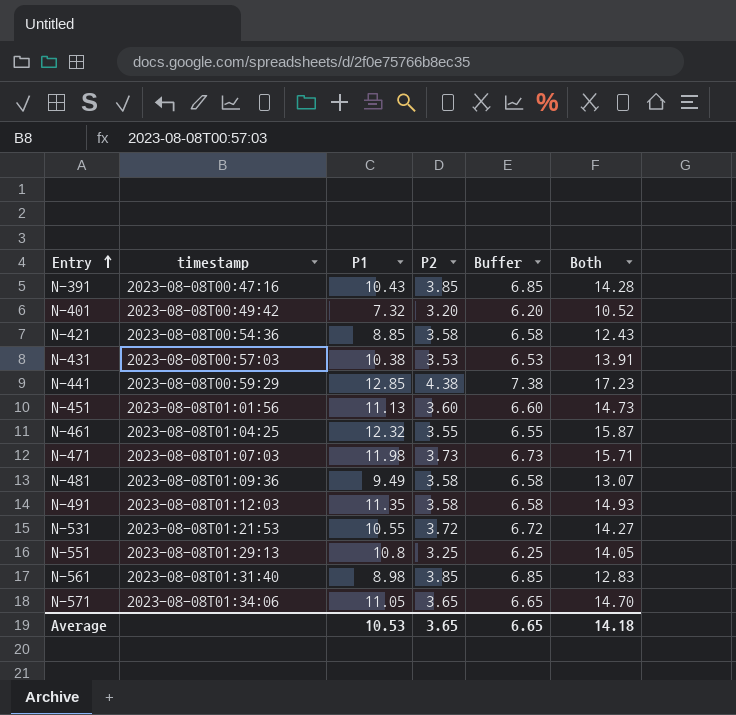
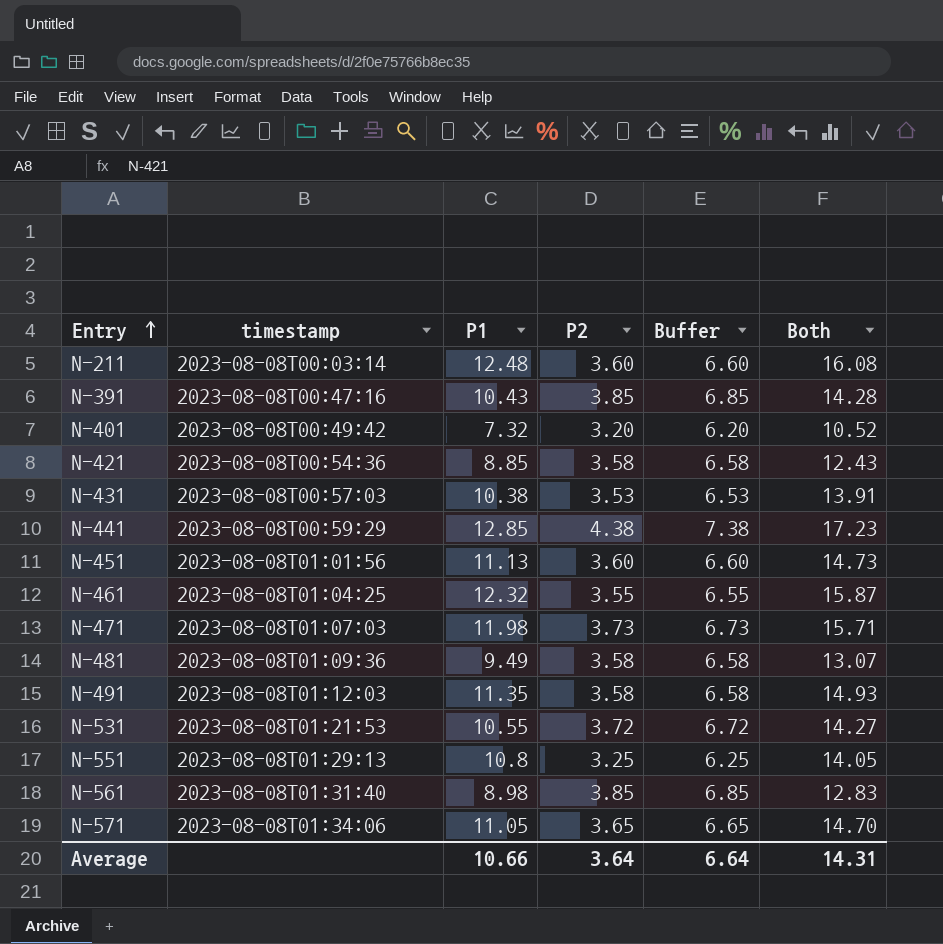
row N-211: none -> 2023-08-08T00:03:14 | 12.48 | 3.60 | 6.60 | 16.08
Average | P1: 10.53 -> 10.66
Average | P2: 3.65 -> 3.64
Average | Buffer: 6.65 -> 6.64
Average | Both: 14.18 -> 14.31

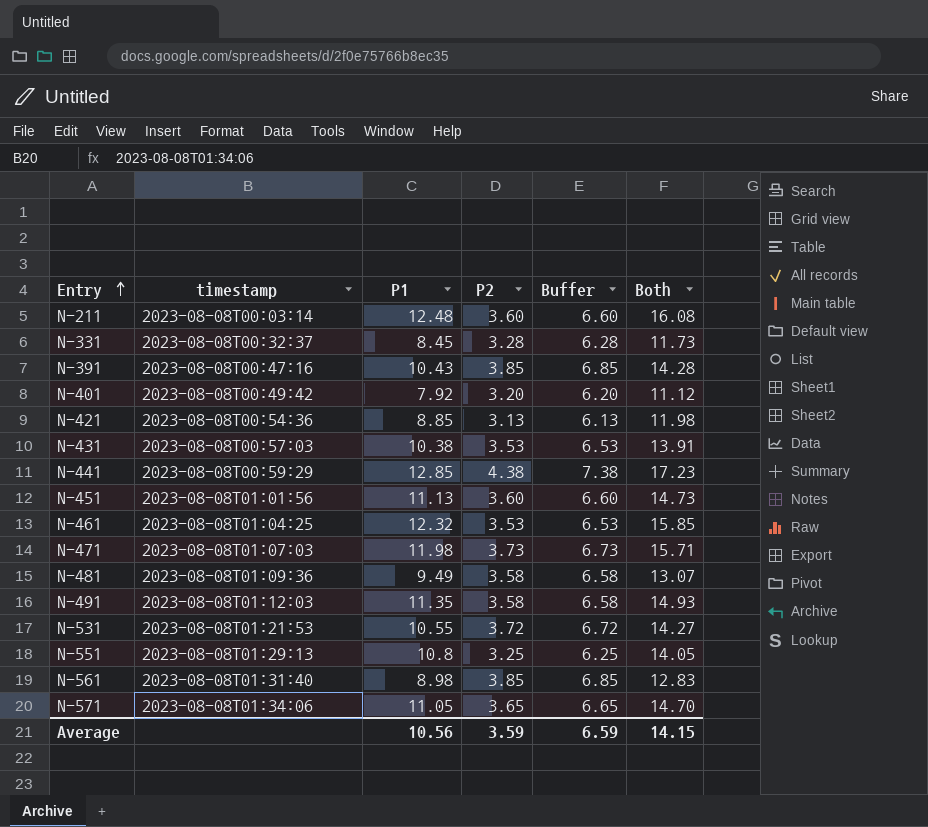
row N-331: none -> 2023-08-08T00:32:37 | 8.45 | 3.28 | 6.28 | 11.73
N-401 | P1: 7.32 -> 7.92
N-401 | Both: 10.52 -> 11.12
N-421 | P2: 3.58 -> 3.13
N-421 | Buffer: 6.58 -> 6.13
N-421 | Both: 12.43 -> 11.98
N-461 | P2: 3.55 -> 3.53
N-461 | Buffer: 6.55 -> 6.53
N-461 | Both: 15.87 -> 15.85
Average | P1: 10.66 -> 10.56
Average | P2: 3.64 -> 3.59
Average | Buffer: 6.64 -> 6.59
Average | Both: 14.31 -> 14.15

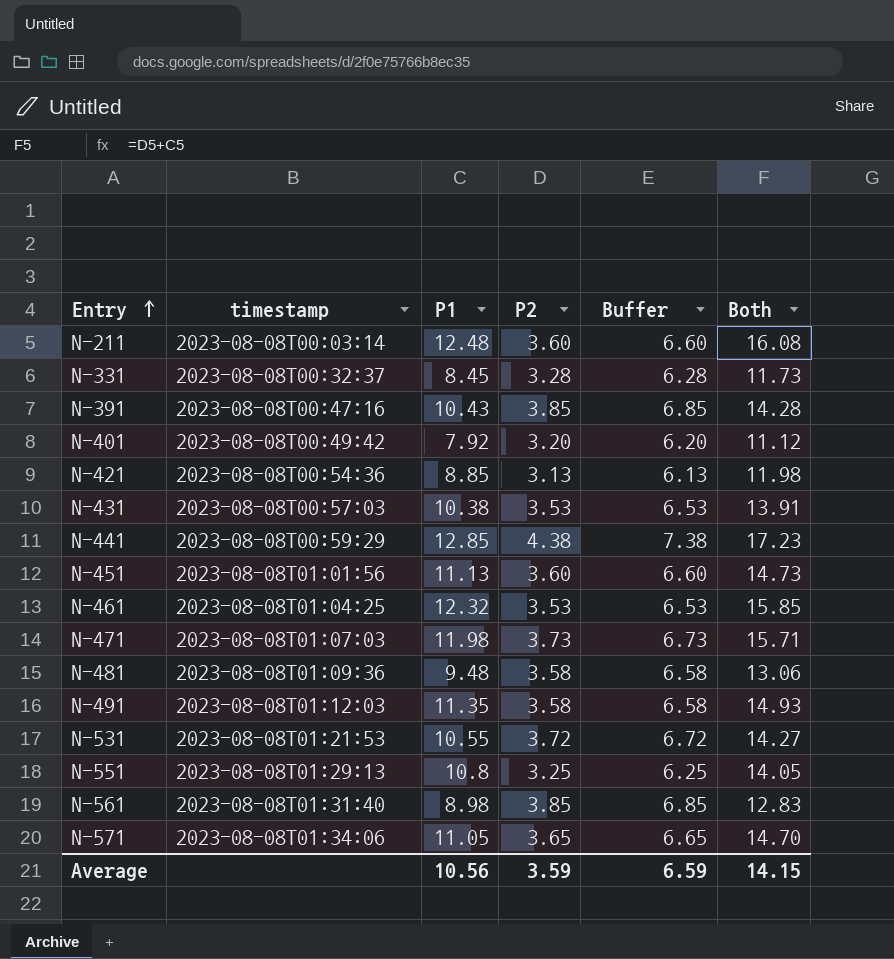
N-481 | P1: 9.49 -> 9.48
N-481 | Both: 13.07 -> 13.06

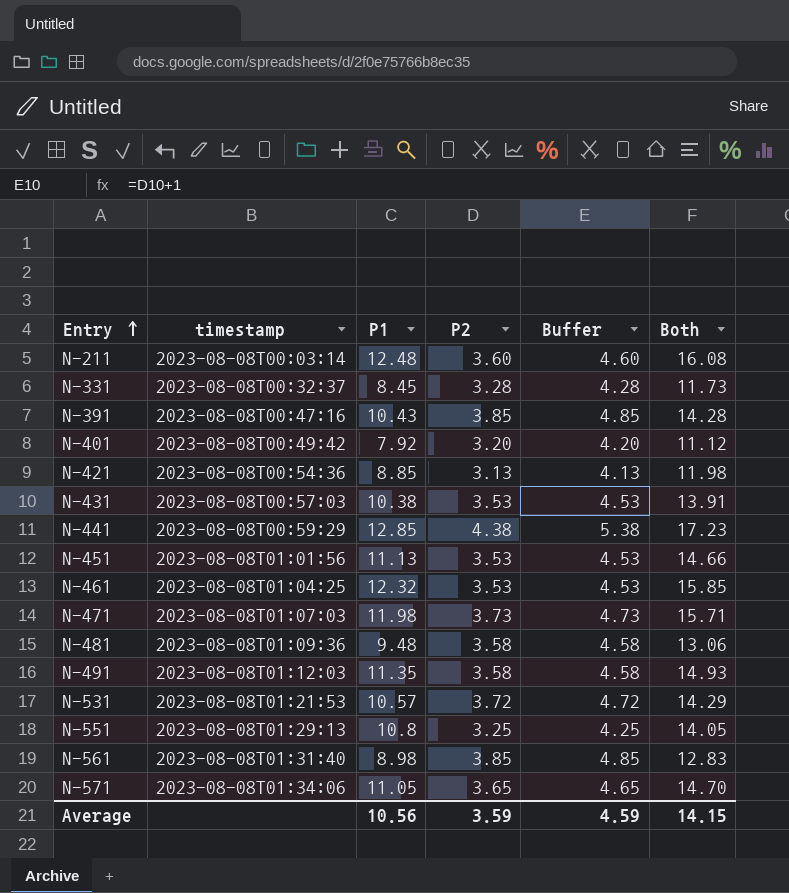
column Buffer | formula: [P2] + 3 -> [P2] + 1
N-451 | P2: 3.60 -> 3.53
N-451 | Both: 14.73 -> 14.66
N-531 | P1: 10.55 -> 10.57
N-531 | Both: 14.27 -> 14.29
Average | Buffer: 6.59 -> 4.59

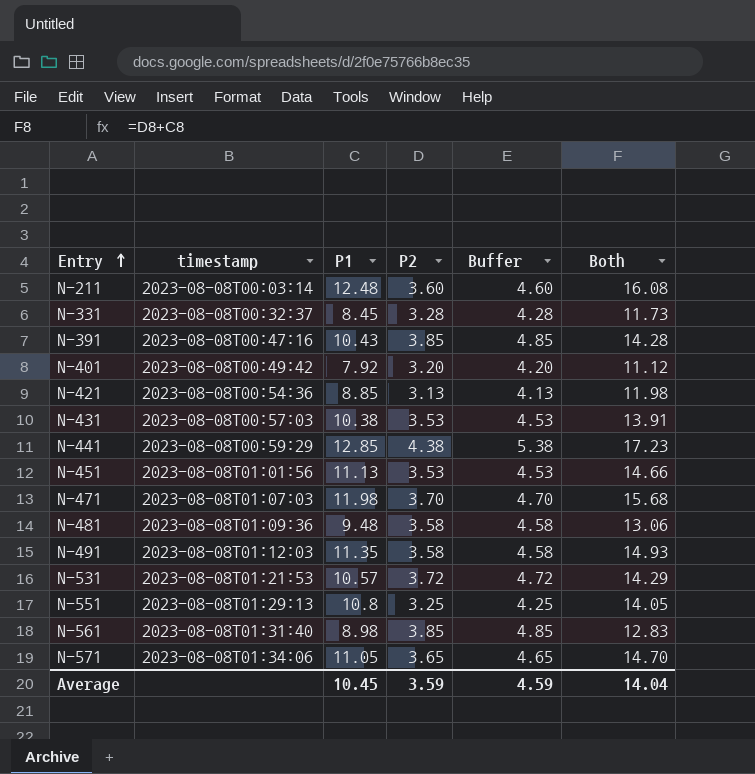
row N-461: 2023-08-08T01:04:25 | 12.32 | 3.53 | 4.53 | 15.85 -> none
N-471 | P2: 3.73 -> 3.70
N-471 | Buffer: 4.73 -> 4.70
N-471 | Both: 15.71 -> 15.68
Average | P1: 10.56 -> 10.45
Average | Both: 14.15 -> 14.04

